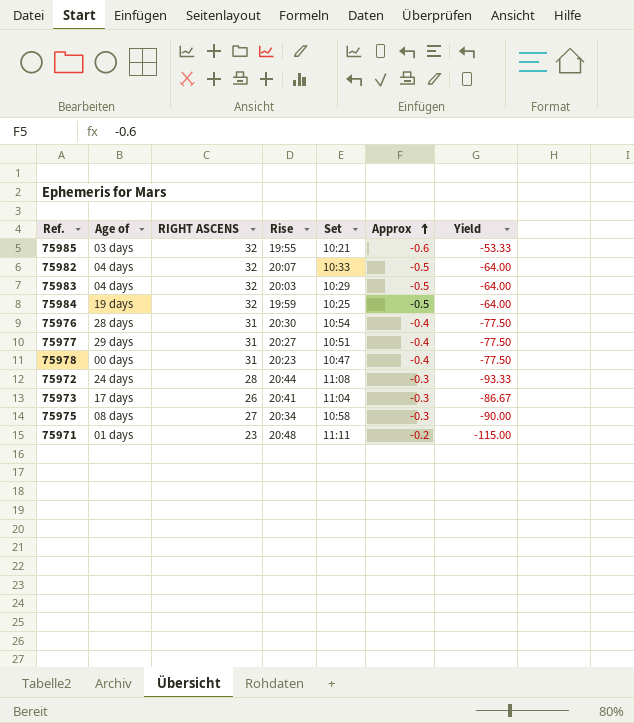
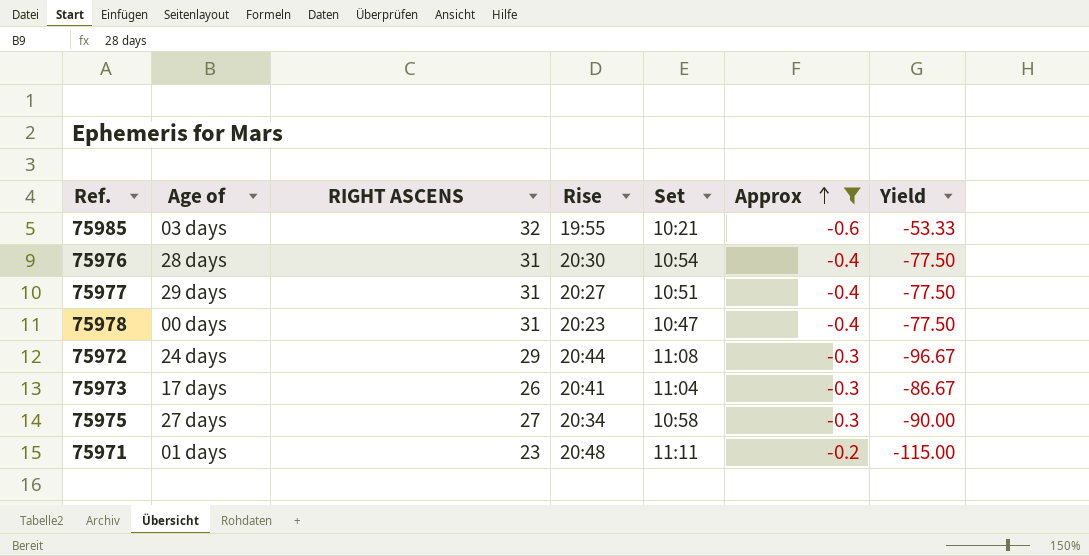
filter: none -> Approx != -0.5
75972 | RIGHT ASCENS: 28 -> 29
75972 | Yield: -93.33 -> -96.67
75975 | Age of: 08 days -> 27 days

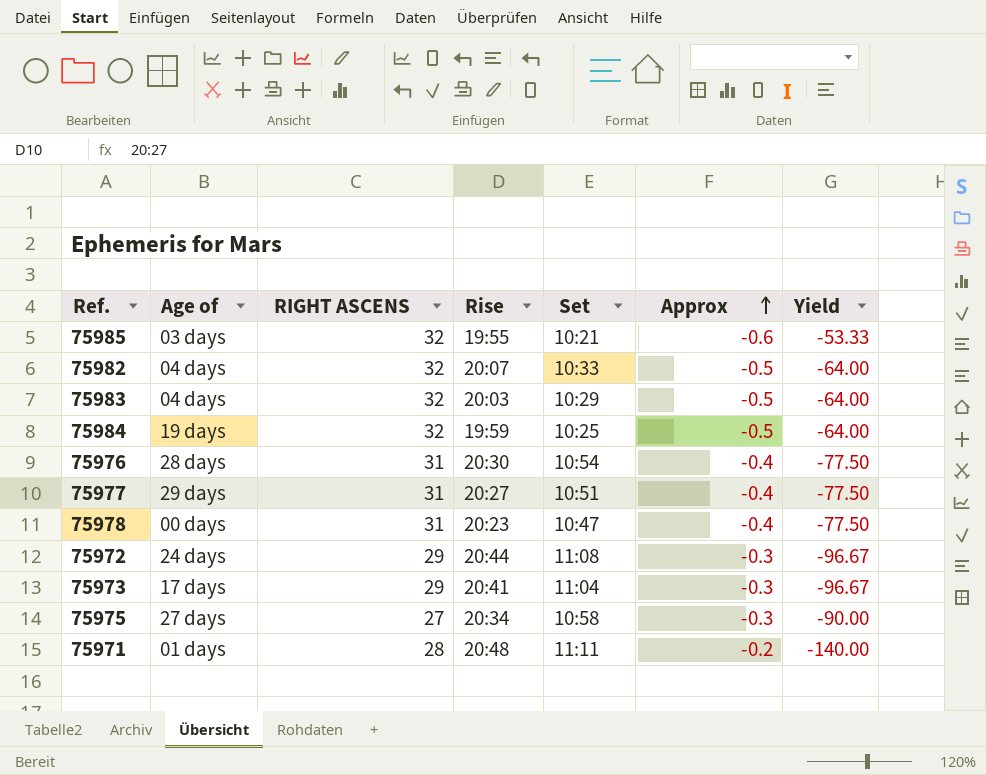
filter: Approx != -0.5 -> none
75973 | RIGHT ASCENS: 26 -> 29
75973 | Yield: -86.67 -> -96.67
75971 | RIGHT ASCENS: 23 -> 28
75971 | Yield: -115.00 -> -140.00

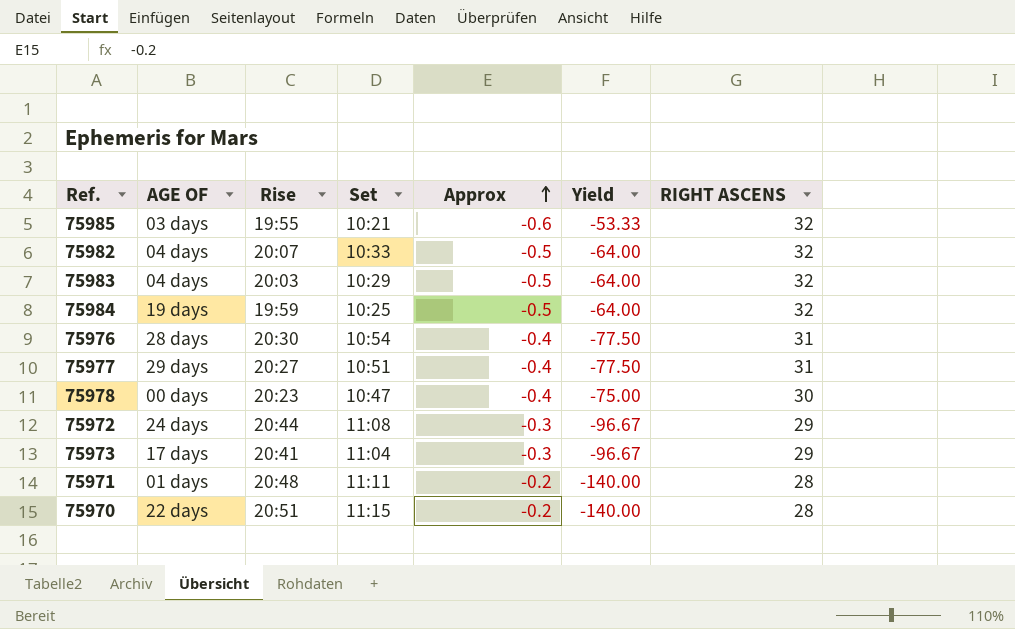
column name: Age of -> AGE OF
column RIGHT ASCENS | position: 3 -> 7
row 75975: 27 days | 27 | 20:34 | 10:58 | -0.3 | -90.00 -> none
75978 | Yield: -77.50 -> -75.00
75978 | RIGHT ASCENS: 31 -> 30
row 75970: none -> 22 days | 20:51 | 11:15 | -0.2 | -140.00 | 28

